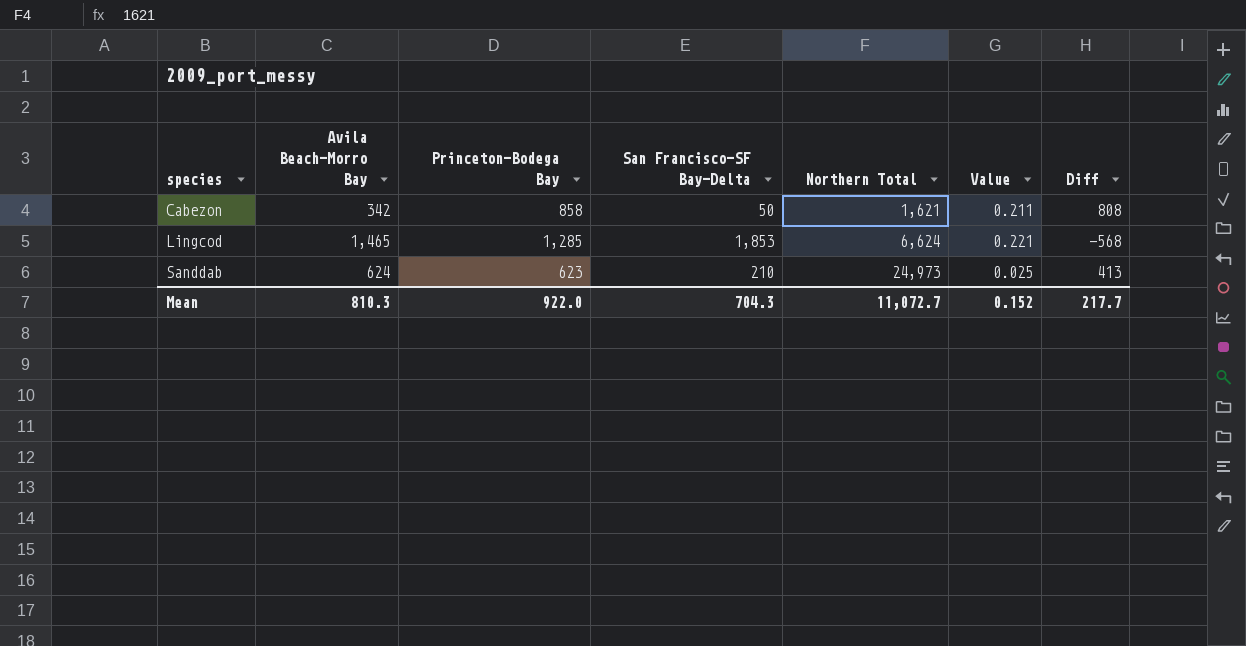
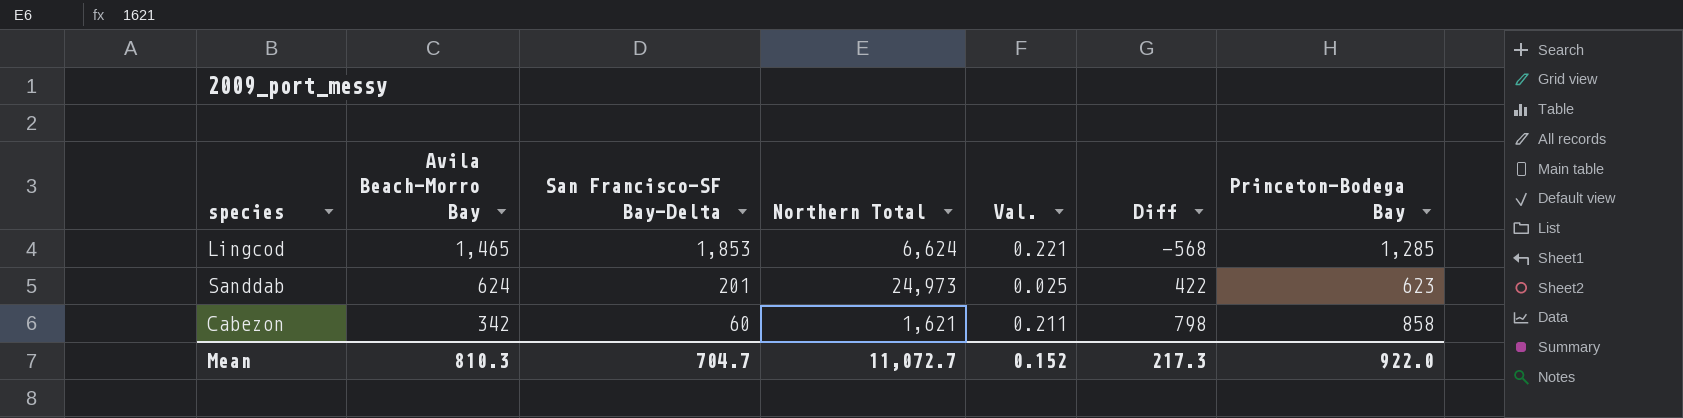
row order: species ascending -> Avila Beach-Morro Bay descending
column name: Value -> Val.
column Princeton-Bodega Bay | position: 3 -> 7
Sanddab | San Francisco-SF Bay-Delta: 210 -> 201
Sanddab | Diff: 413 -> 422
Cabezon | San Francisco-SF Bay-Delta: 50 -> 60
Cabezon | Diff: 808 -> 798
Mean | San Francisco-SF Bay-Delta: 704.3 -> 704.7
Mean | Diff: 217.7 -> 217.3

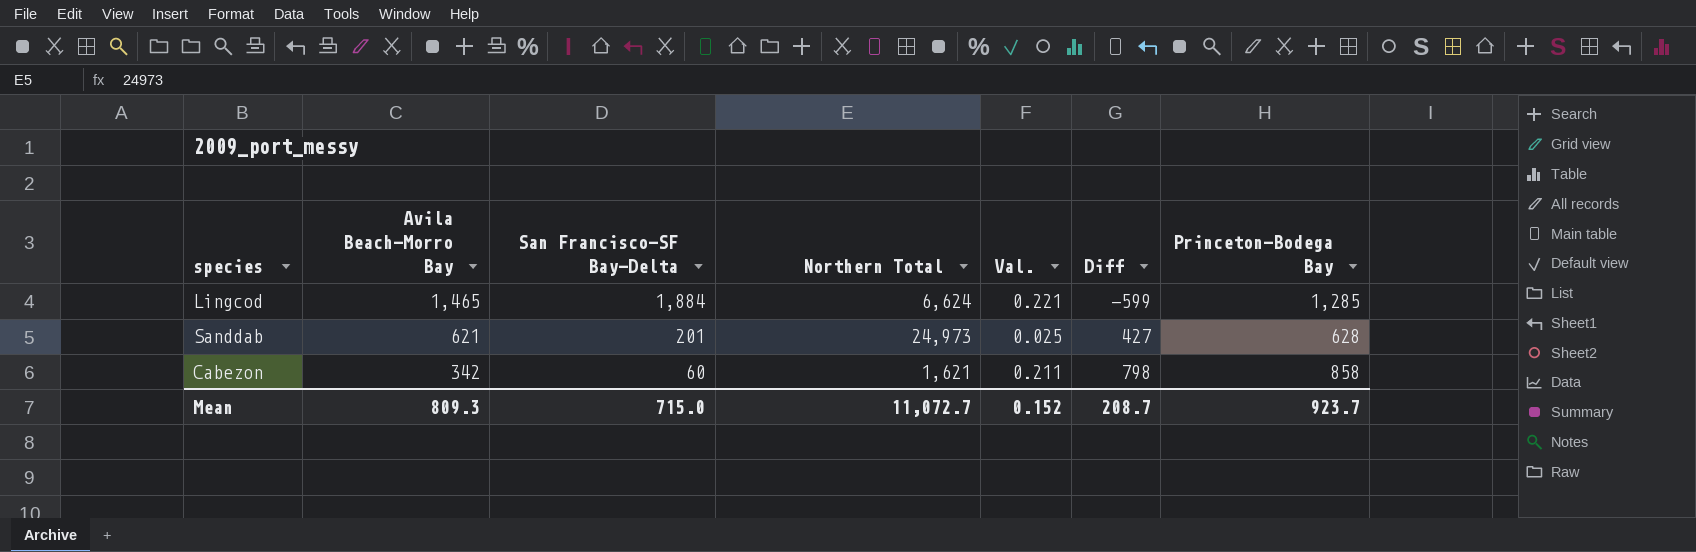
Lingcod | San Francisco-SF Bay-Delta: 1,853 -> 1,884
Lingcod | Diff: -568 -> -599
Sanddab | Avila Beach-Morro Bay: 624 -> 621
Sanddab | Diff: 422 -> 427
Sanddab | Princeton-Bodega Bay: 623 -> 628
Mean | Avila Beach-Morro Bay: 810.3 -> 809.3
Mean | San Francisco-SF Bay-Delta: 704.7 -> 715.0
Mean | Diff: 217.3 -> 208.7
Mean | Princeton-Bodega Bay: 922.0 -> 923.7

